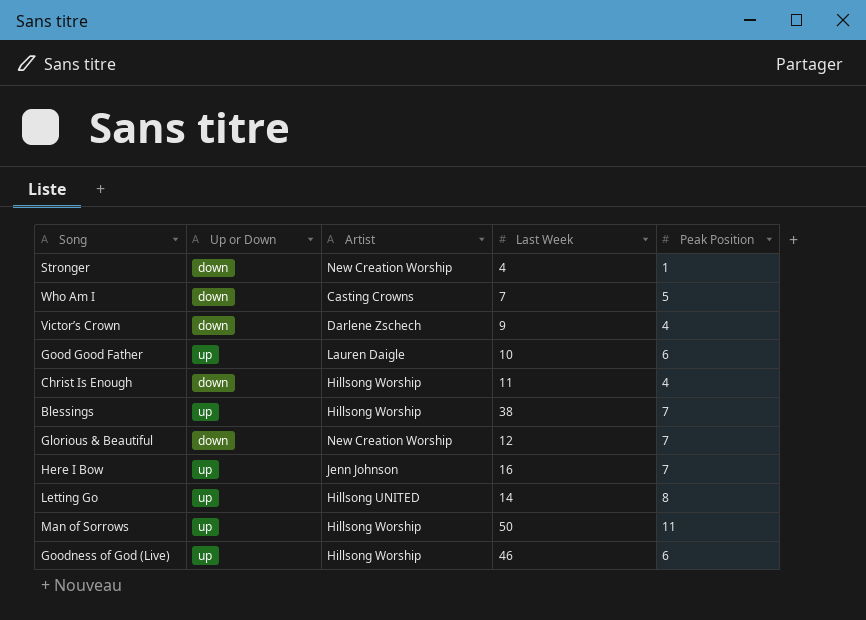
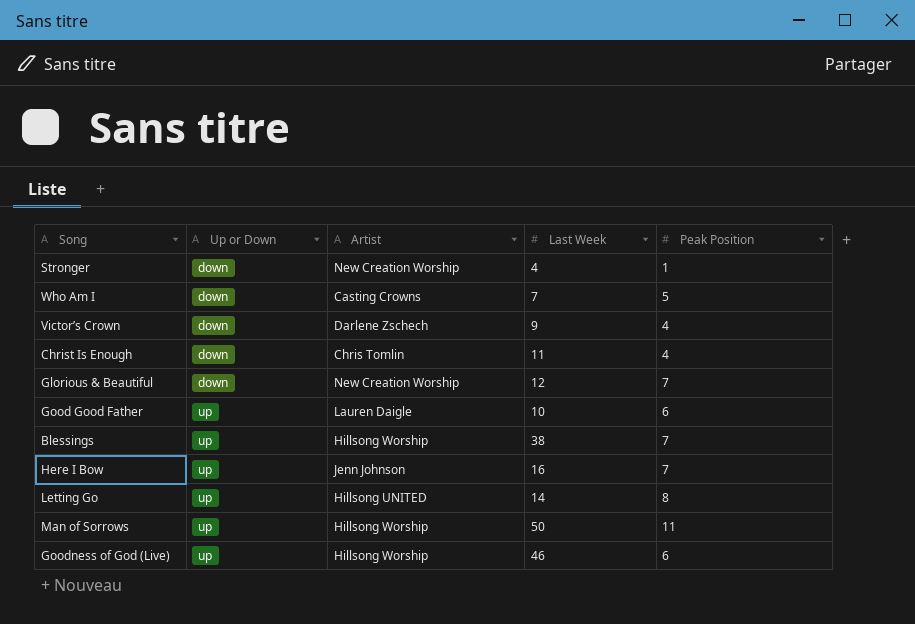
row order: none -> Up or Down ascending
Christ Is Enough | Artist: Hillsong Worship -> Chris Tomlin

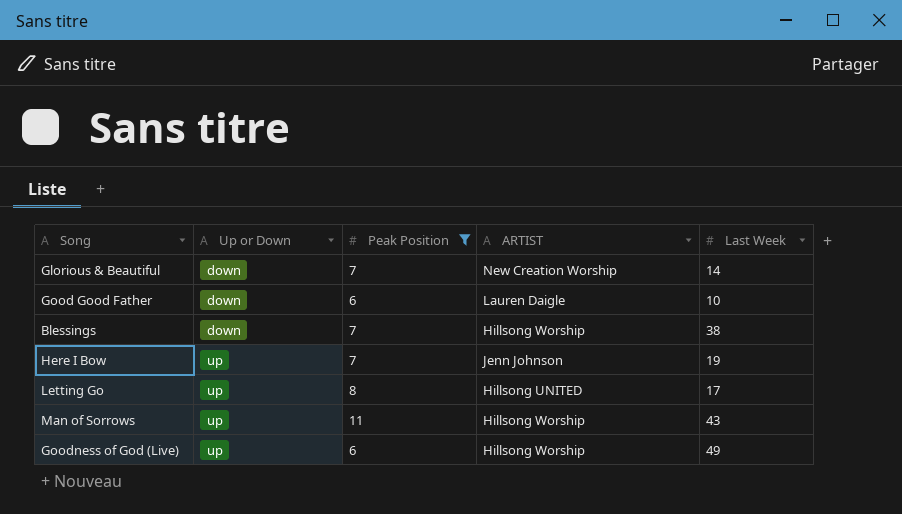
filter: none -> Peak Position >= 6
column Peak Position | position: 5 -> 3
column name: Artist -> ARTIST
Glorious & Beautiful | Last Week: 12 -> 14
Good Good Father | Up or Down: up -> down
Blessings | Up or Down: up -> down
Here I Bow | Last Week: 16 -> 19
Letting Go | Last Week: 14 -> 17
Man of Sorrows | Last Week: 50 -> 43
Goodness of God (Live) | Last Week: 46 -> 49

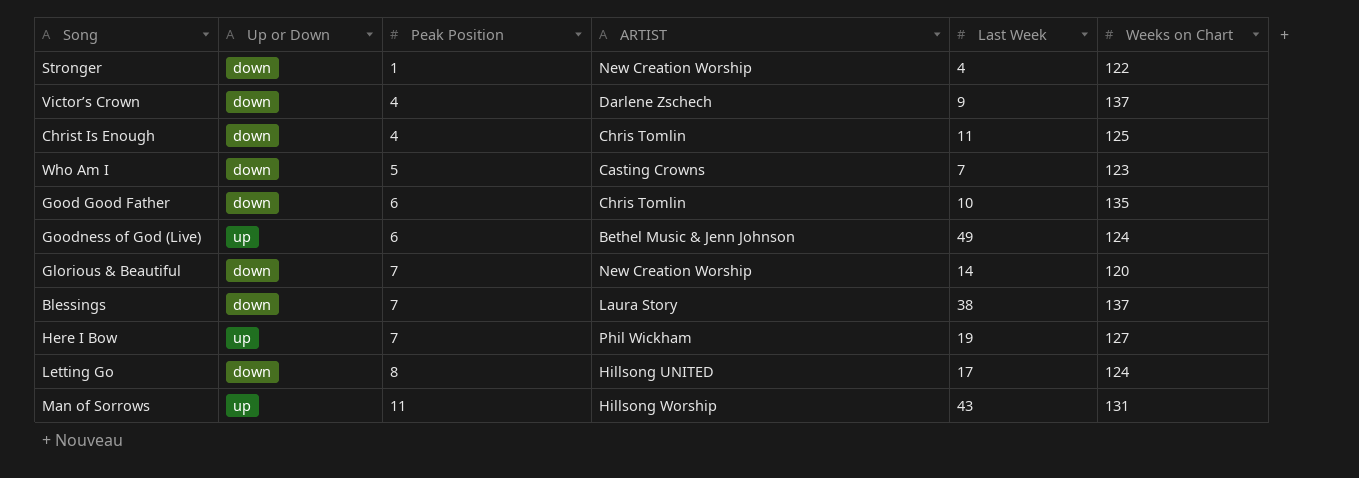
filter: Peak Position >= 6 -> none
row order: Up or Down ascending -> Peak Position ascending
column Weeks on Chart | position: none -> 6
Good Good Father | ARTIST: Lauren Daigle -> Chris Tomlin
Goodness of God (Live) | ARTIST: Hillsong Worship -> Bethel Music & Jenn Johnson
Blessings | ARTIST: Hillsong Worship -> Laura Story
Here I Bow | ARTIST: Jenn Johnson -> Phil Wickham
Letting Go | Up or Down: up -> down

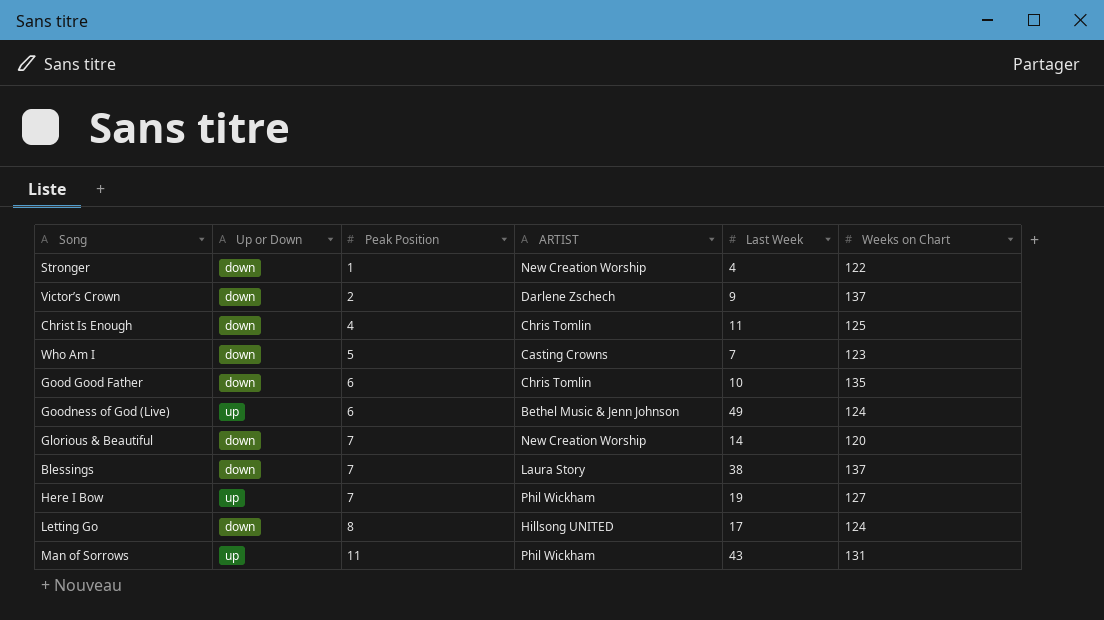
Victor’s Crown | Peak Position: 4 -> 2
Man of Sorrows | ARTIST: Hillsong Worship -> Phil Wickham

